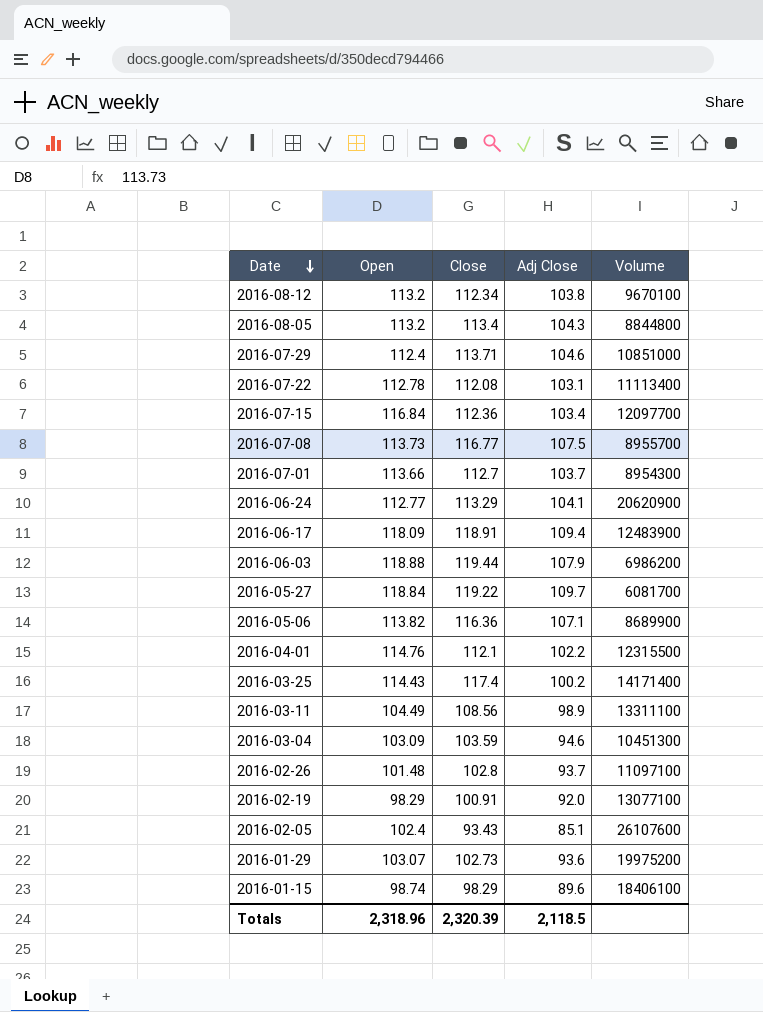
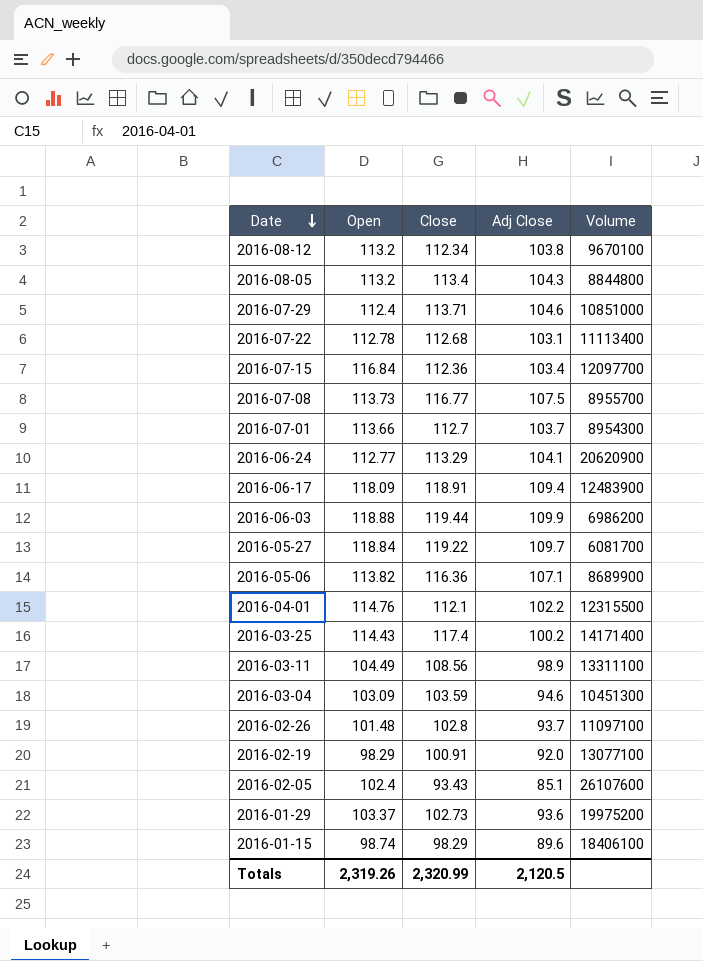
2016-07-22 | Close: 112.08 -> 112.68
2016-06-03 | Adj Close: 107.9 -> 109.9
2016-01-29 | Open: 103.07 -> 103.37
Totals | Open: 2,318.96 -> 2,319.26
Totals | Close: 2,320.39 -> 2,320.99
Totals | Adj Close: 2,118.5 -> 2,120.5

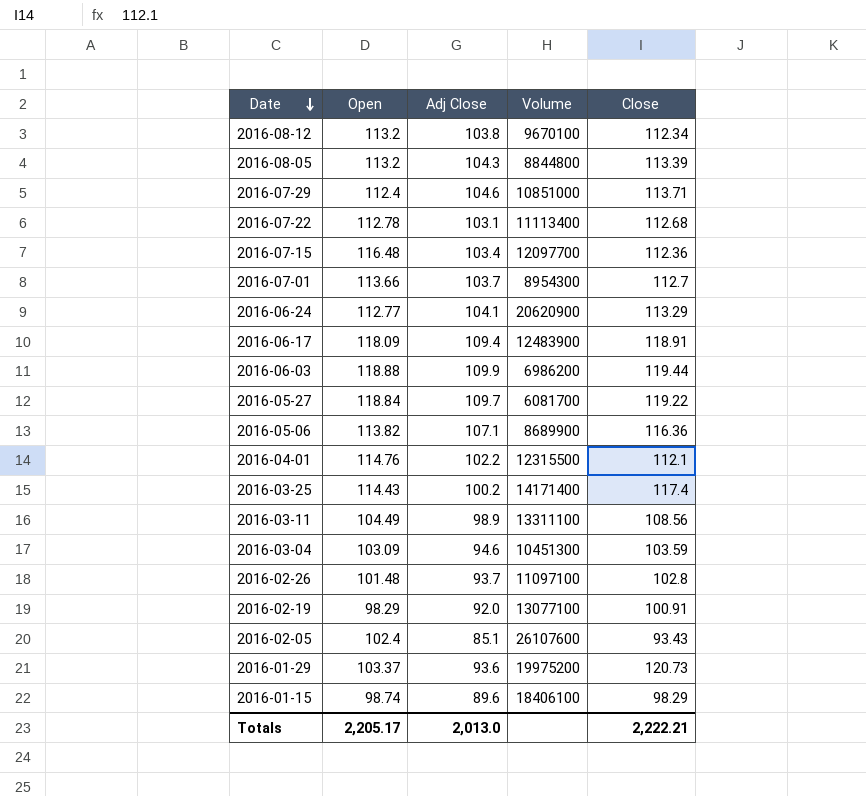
column Close | position: 3 -> 5
row 2016-07-08: 113.73 | 116.77 | 107.5 | 8955700 -> none
2016-08-05 | Close: 113.4 -> 113.39
2016-07-15 | Open: 116.84 -> 116.48
2016-01-29 | Close: 102.73 -> 120.73
Totals | Open: 2,319.26 -> 2,205.17
Totals | Adj Close: 2,120.5 -> 2,013.0
Totals | Close: 2,320.99 -> 2,222.21

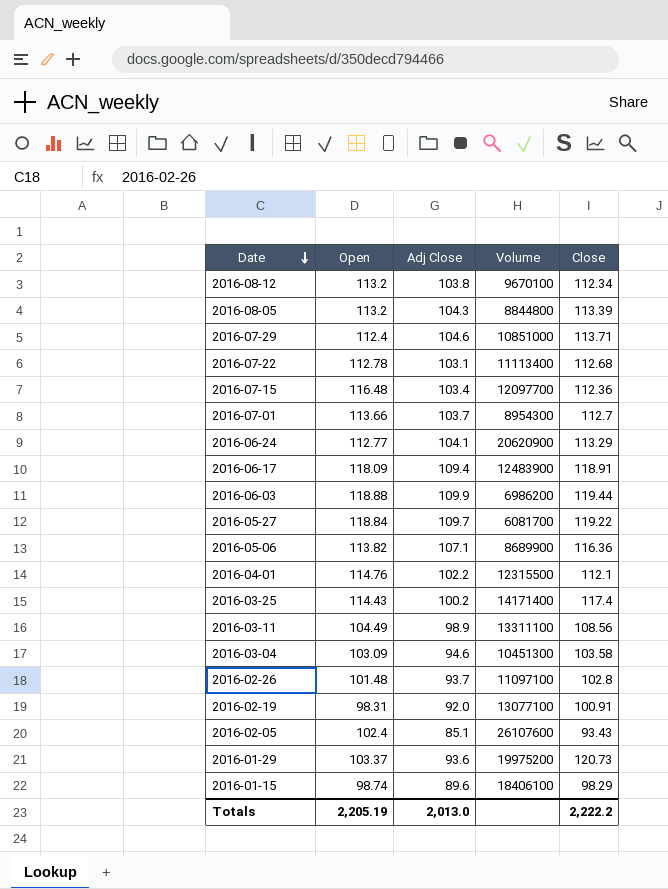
2016-03-04 | Close: 103.59 -> 103.58
2016-02-19 | Open: 98.29 -> 98.31
Totals | Open: 2,205.17 -> 2,205.19
Totals | Close: 2,222.21 -> 2,222.2

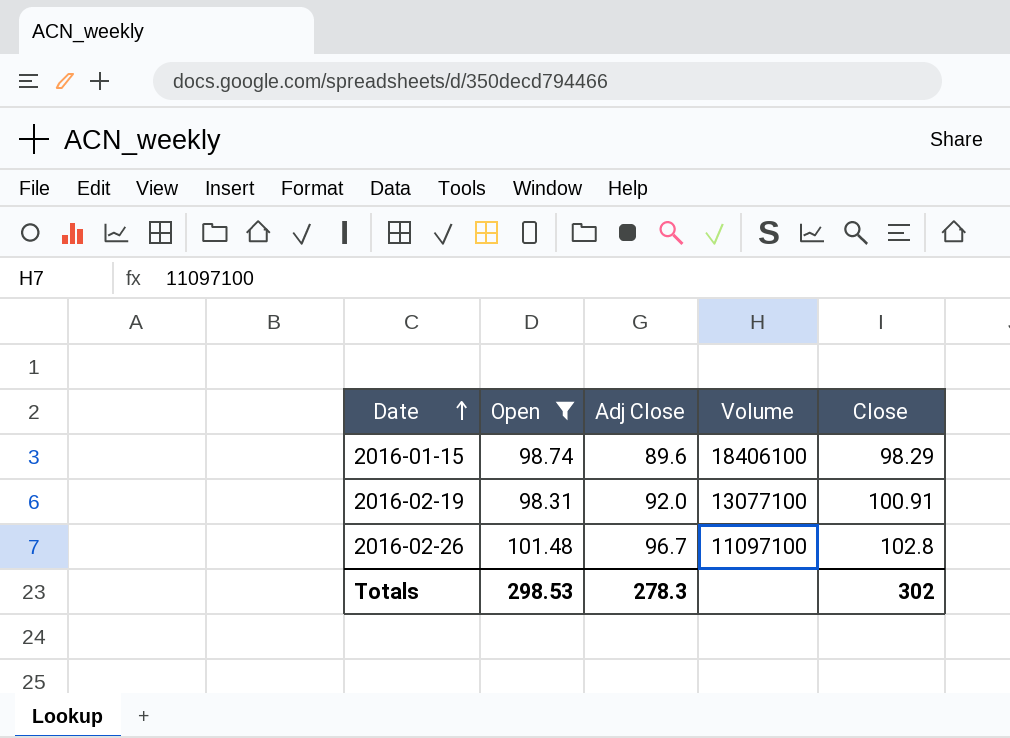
filter: none -> Open <= 101.48
row order: Date descending -> Date ascending
2016-02-26 | Adj Close: 93.7 -> 96.7
Totals | Open: 2,205.19 -> 298.53
Totals | Adj Close: 2,013.0 -> 278.3
Totals | Close: 2,222.2 -> 302

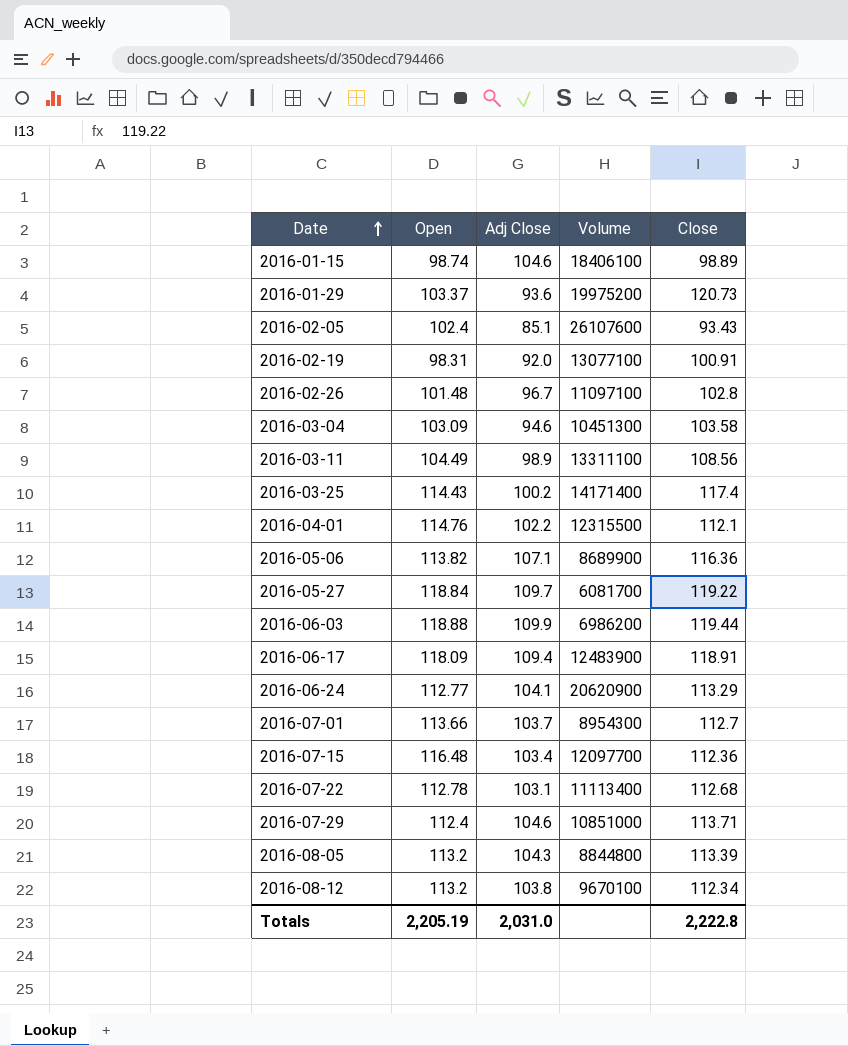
filter: Open <= 101.48 -> none
2016-01-15 | Adj Close: 89.6 -> 104.6
2016-01-15 | Close: 98.29 -> 98.89
Totals | Open: 298.53 -> 2,205.19
Totals | Adj Close: 278.3 -> 2,031.0
Totals | Close: 302 -> 2,222.8

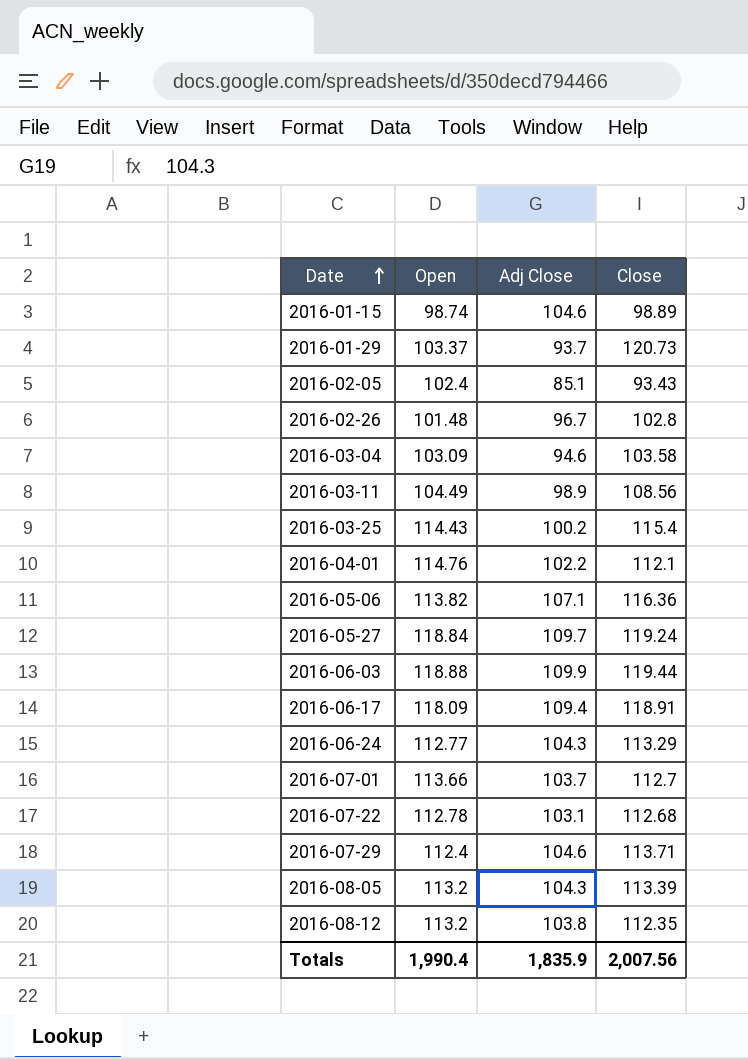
column Volume | position: 4 -> none
row 2016-02-19: 98.31 | 92.0 | 13077100 | 100.91 -> none
row 2016-07-15: 116.48 | 103.4 | 12097700 | 112.36 -> none
2016-01-29 | Adj Close: 93.6 -> 93.7
2016-03-25 | Close: 117.4 -> 115.4
2016-05-27 | Close: 119.22 -> 119.24
2016-06-24 | Adj Close: 104.1 -> 104.3
2016-08-12 | Close: 112.34 -> 112.35
Totals | Open: 2,205.19 -> 1,990.4
Totals | Adj Close: 2,031.0 -> 1,835.9
Totals | Close: 2,222.8 -> 2,007.56

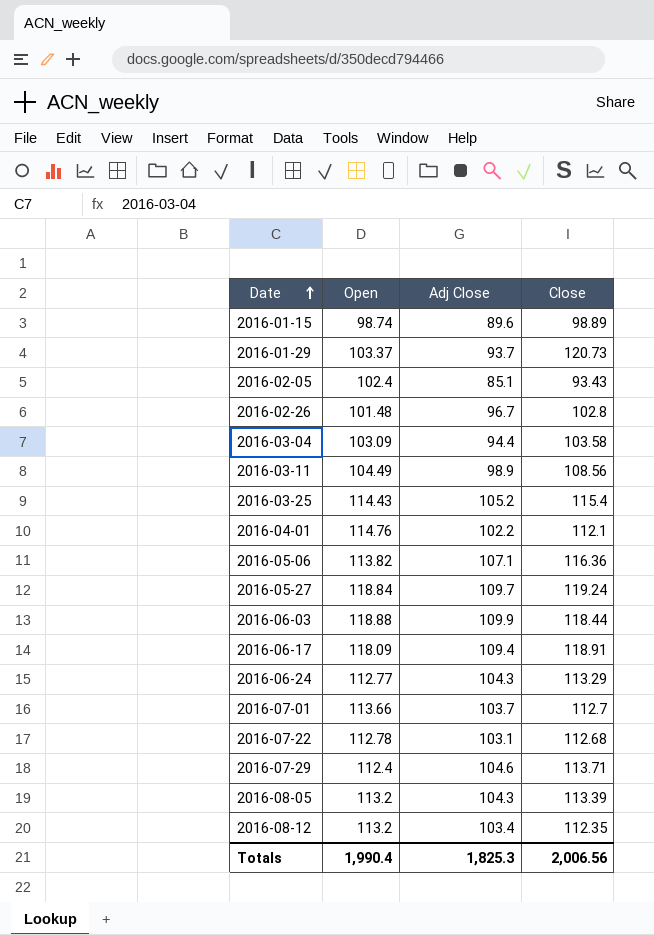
2016-01-15 | Adj Close: 104.6 -> 89.6
2016-03-04 | Adj Close: 94.6 -> 94.4
2016-03-25 | Adj Close: 100.2 -> 105.2
2016-06-03 | Close: 119.44 -> 118.44
2016-08-12 | Adj Close: 103.8 -> 103.4
Totals | Adj Close: 1,835.9 -> 1,825.3
Totals | Close: 2,007.56 -> 2,006.56

